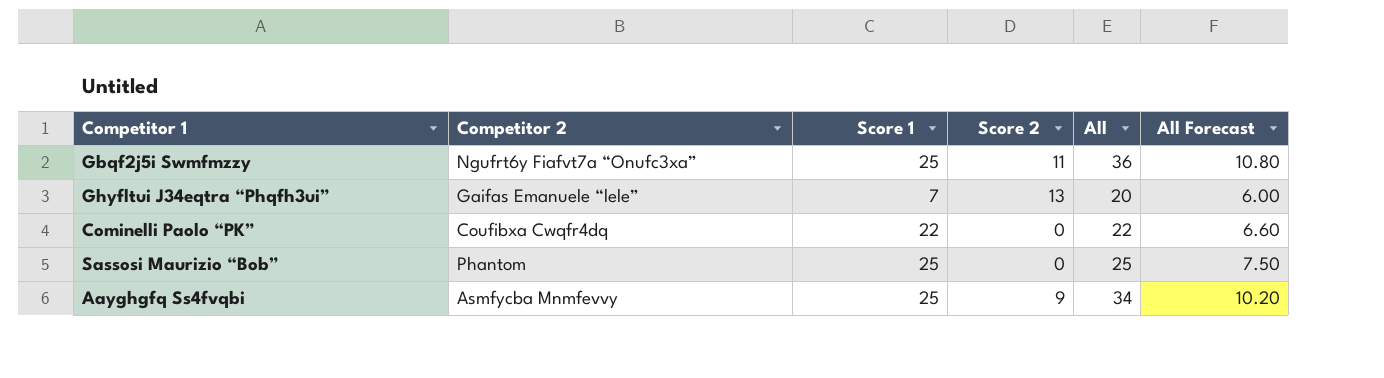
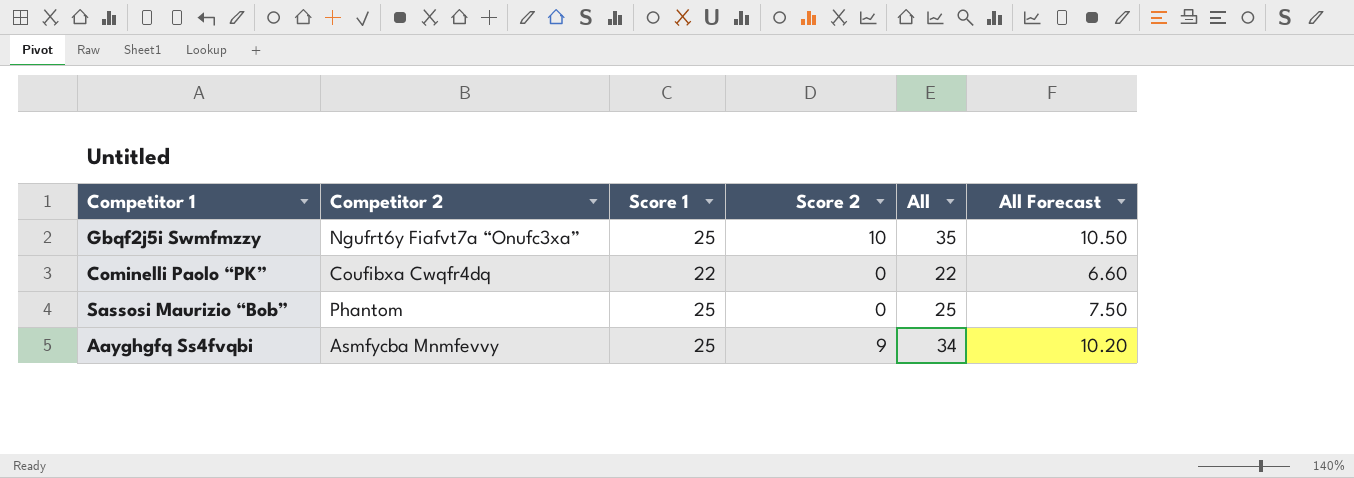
row Ghyfltui J34eqtra “Phqfh3ui”: Gaifas Emanuele “lele” | 7 | 13 | 20 | 6.00 -> none
Gbqf2j5i Swmfmzzy | Score 2: 11 -> 10
Gbqf2j5i Swmfmzzy | All: 36 -> 35
Gbqf2j5i Swmfmzzy | All Forecast: 10.80 -> 10.50

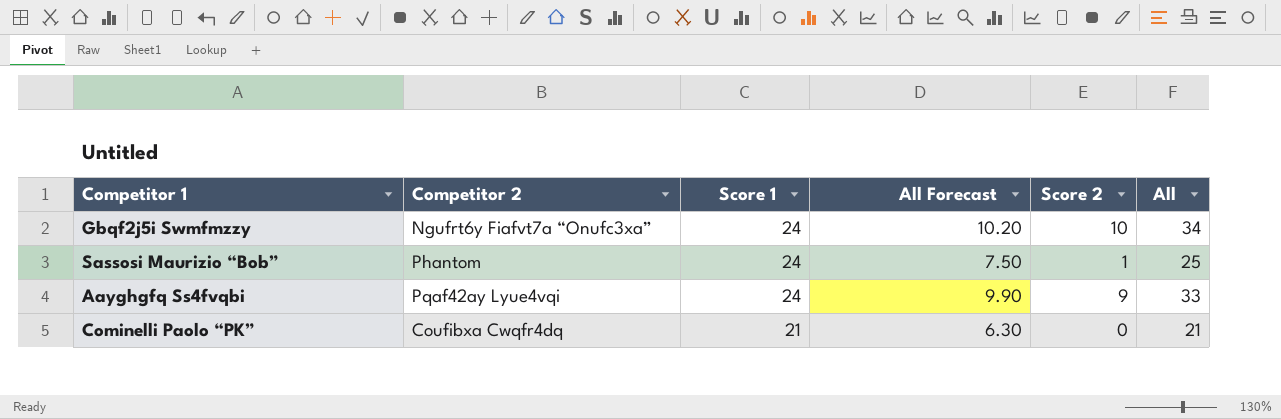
row order: none -> Score 1 descending
column All Forecast | position: 6 -> 4
Gbqf2j5i Swmfmzzy | Score 1: 25 -> 24
Gbqf2j5i Swmfmzzy | All Forecast: 10.50 -> 10.20
Gbqf2j5i Swmfmzzy | All: 35 -> 34
Sassosi Maurizio “Bob” | Score 1: 25 -> 24
Sassosi Maurizio “Bob” | Score 2: 0 -> 1
Aayghgfq Ss4fvqbi | Competitor 2: Asmfycba Mnmfevvy -> Pqaf42ay Lyue4vqi
Aayghgfq Ss4fvqbi | Score 1: 25 -> 24
Aayghgfq Ss4fvqbi | All Forecast: 10.20 -> 9.90
Aayghgfq Ss4fvqbi | All: 34 -> 33
Cominelli Paolo “PK” | Score 1: 22 -> 21
Cominelli Paolo “PK” | All Forecast: 6.60 -> 6.30
Cominelli Paolo “PK” | All: 22 -> 21

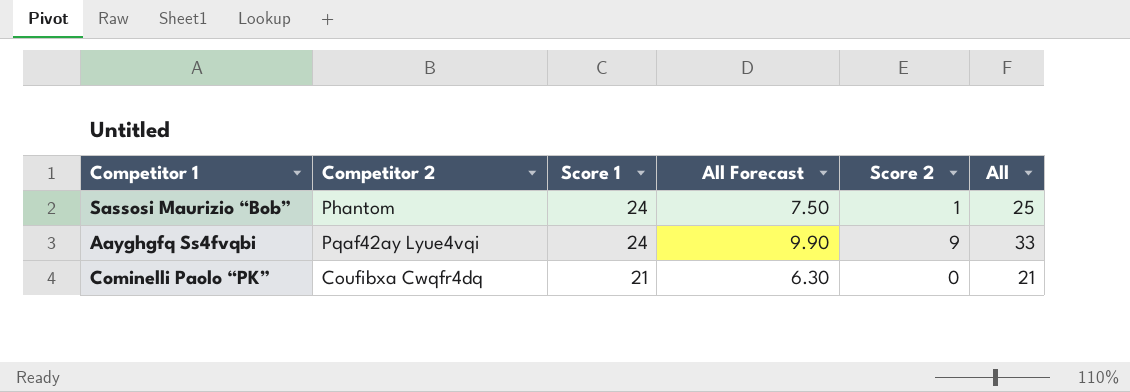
row Gbqf2j5i Swmfmzzy: Ngufrt6y Fiafvt7a “Onufc3xa” | 24 | 10.20 | 10 | 34 -> none

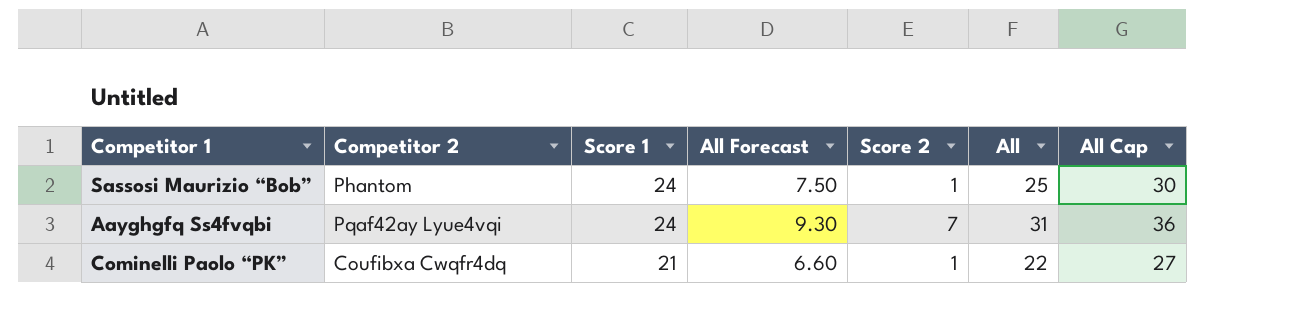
column All Cap | formula: none -> [All] + 5
Aayghgfq Ss4fvqbi | All Forecast: 9.90 -> 9.30
Aayghgfq Ss4fvqbi | Score 2: 9 -> 7
Aayghgfq Ss4fvqbi | All: 33 -> 31
Cominelli Paolo “PK” | All Forecast: 6.30 -> 6.60
Cominelli Paolo “PK” | Score 2: 0 -> 1
Cominelli Paolo “PK” | All: 21 -> 22

